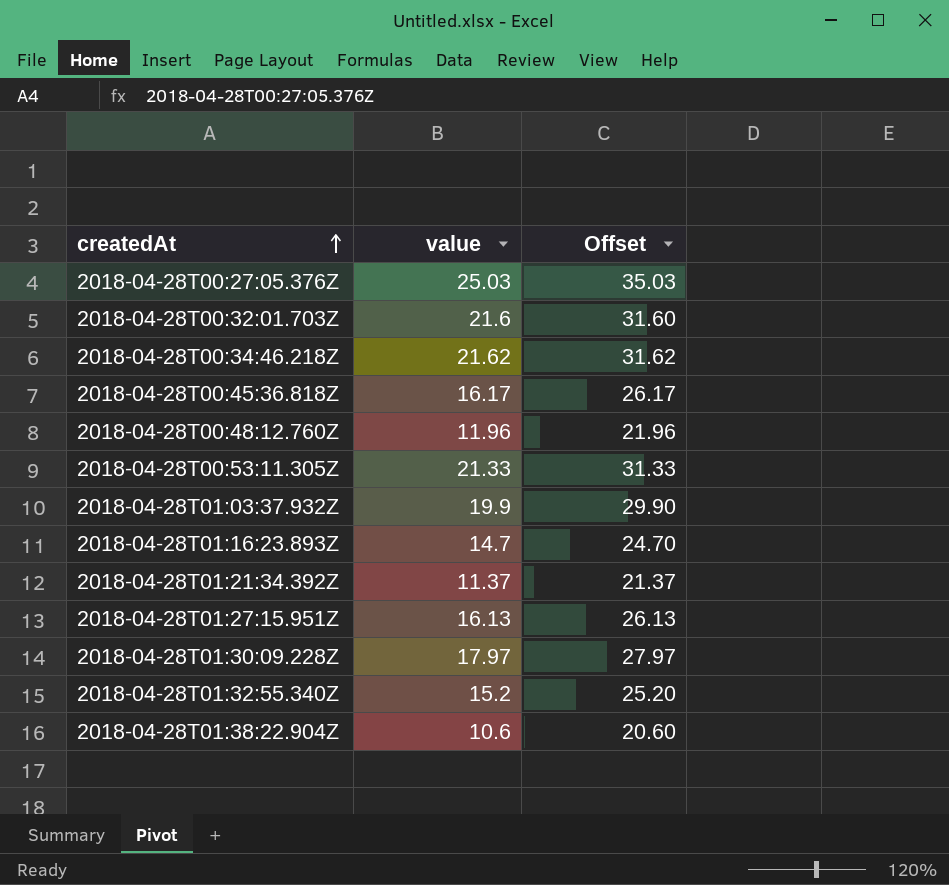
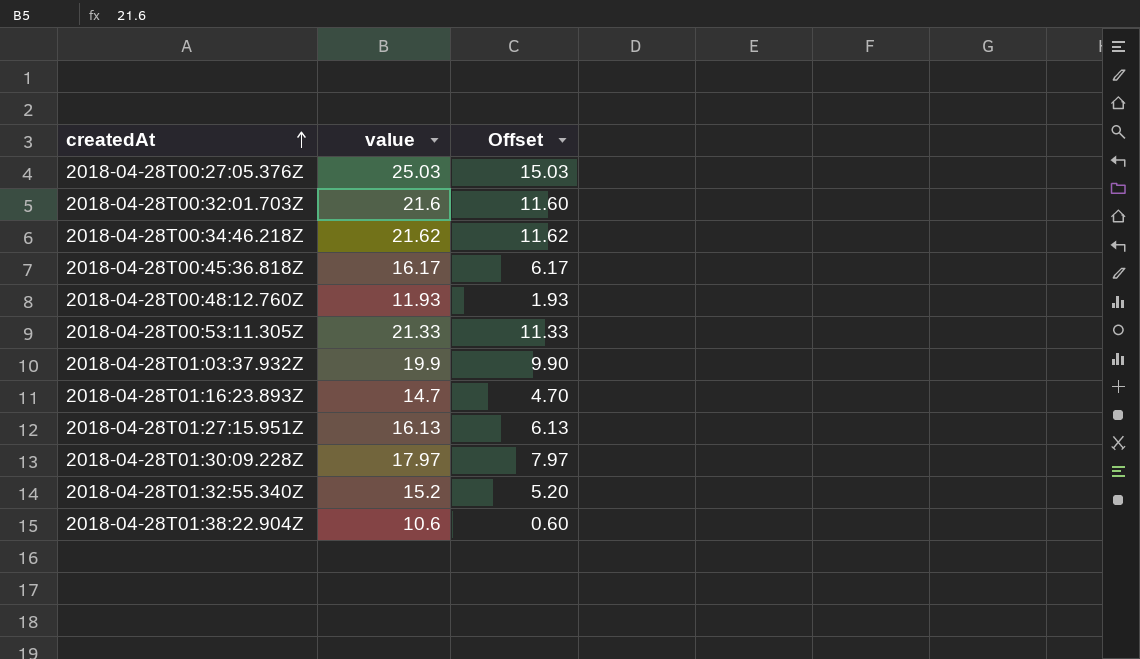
column Offset | formula: [value] + 10 -> [value] - 10
row 2018-04-28T01:21:34.392Z: 11.37 | 21.37 -> none
2018-04-28T00:48:12.760Z | value: 11.96 -> 11.93

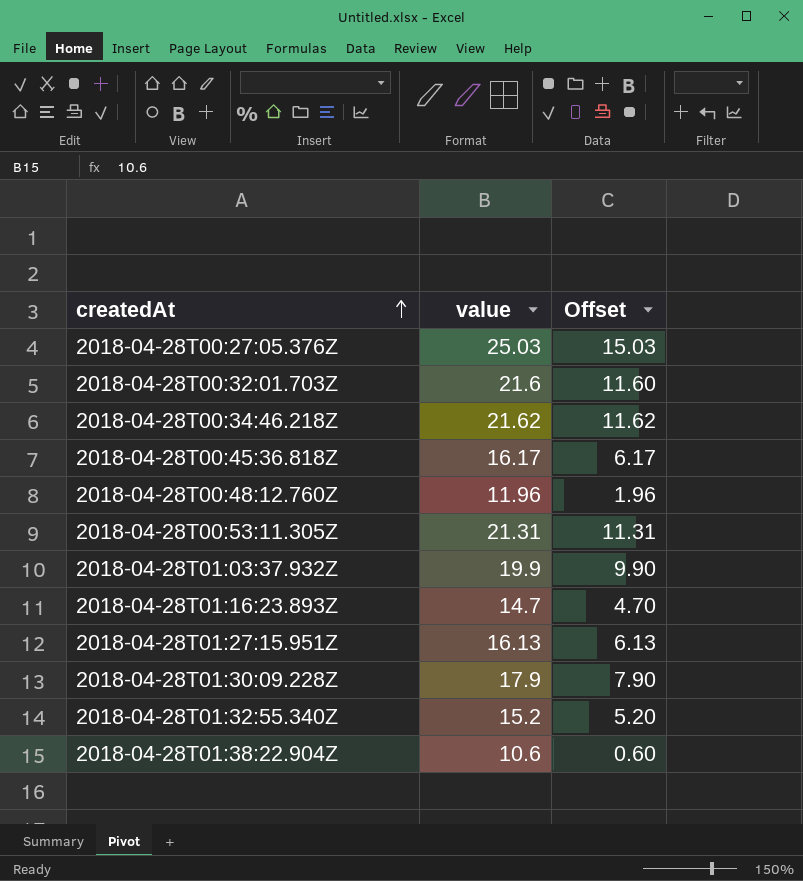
2018-04-28T00:48:12.760Z | value: 11.93 -> 11.96
2018-04-28T00:48:12.760Z | Offset: 1.93 -> 1.96
2018-04-28T00:53:11.305Z | value: 21.33 -> 21.31
2018-04-28T00:53:11.305Z | Offset: 11.33 -> 11.31
2018-04-28T01:30:09.228Z | value: 17.97 -> 17.9
2018-04-28T01:30:09.228Z | Offset: 7.97 -> 7.90

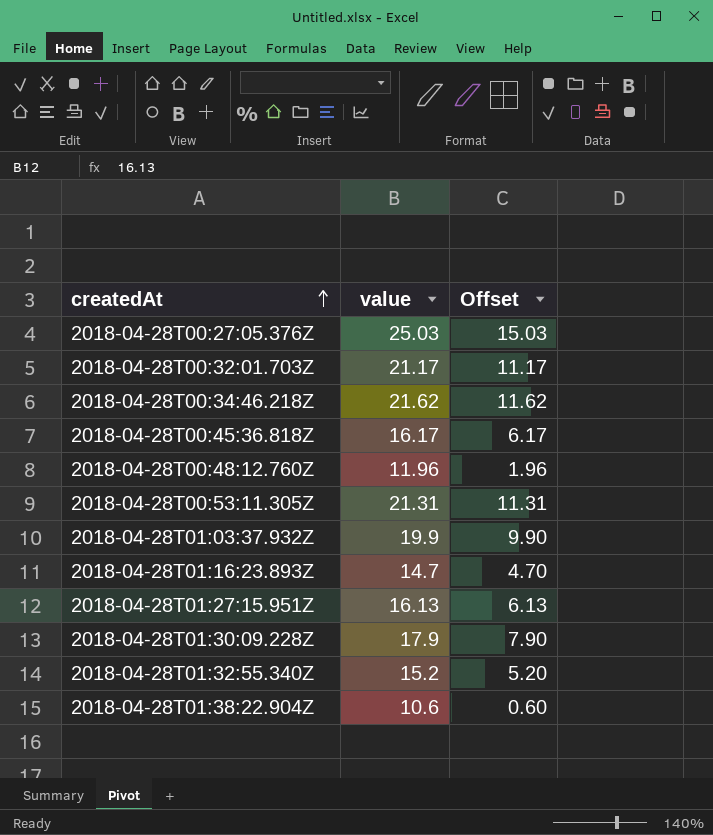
2018-04-28T00:32:01.703Z | value: 21.6 -> 21.17
2018-04-28T00:32:01.703Z | Offset: 11.60 -> 11.17

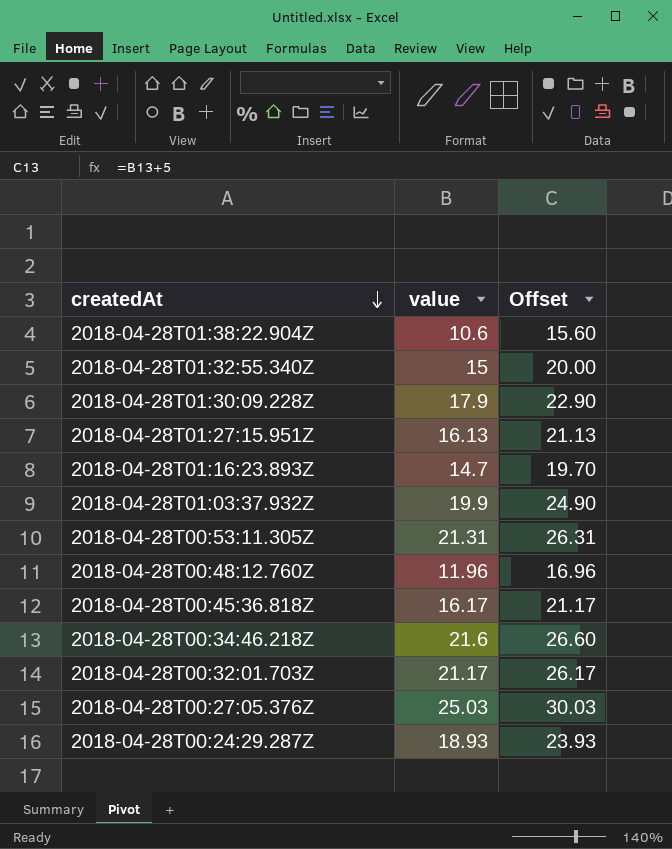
row order: createdAt ascending -> createdAt descending
column Offset | formula: [value] - 10 -> [value] + 5
2018-04-28T01:32:55.340Z | value: 15.2 -> 15
2018-04-28T00:34:46.218Z | value: 21.62 -> 21.6
row 2018-04-28T00:24:29.287Z: none -> 18.93 | 23.93

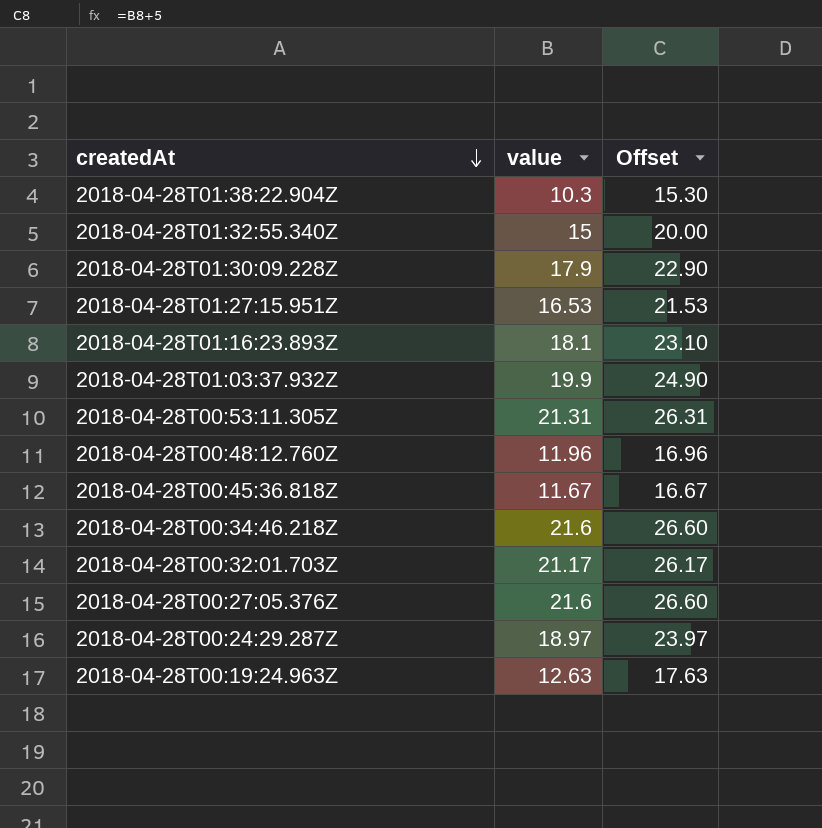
2018-04-28T01:38:22.904Z | value: 10.6 -> 10.3
2018-04-28T01:38:22.904Z | Offset: 15.60 -> 15.30
2018-04-28T01:27:15.951Z | value: 16.13 -> 16.53
2018-04-28T01:27:15.951Z | Offset: 21.13 -> 21.53
2018-04-28T01:16:23.893Z | value: 14.7 -> 18.1
2018-04-28T01:16:23.893Z | Offset: 19.70 -> 23.10
2018-04-28T00:45:36.818Z | value: 16.17 -> 11.67
2018-04-28T00:45:36.818Z | Offset: 21.17 -> 16.67
2018-04-28T00:27:05.376Z | value: 25.03 -> 21.6
2018-04-28T00:27:05.376Z | Offset: 30.03 -> 26.60
2018-04-28T00:24:29.287Z | value: 18.93 -> 18.97
2018-04-28T00:24:29.287Z | Offset: 23.93 -> 23.97
row 2018-04-28T00:19:24.963Z: none -> 12.63 | 17.63

